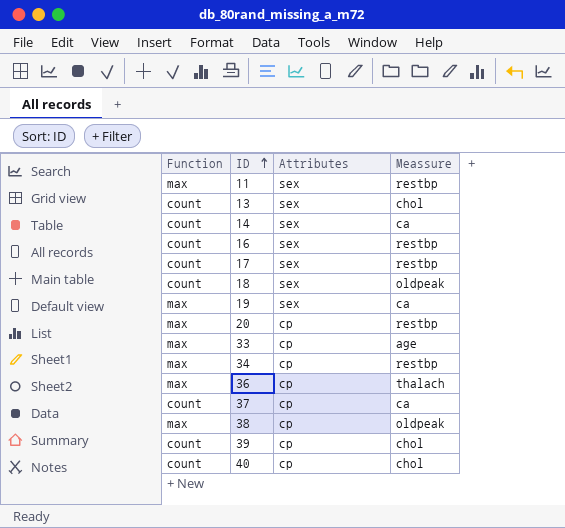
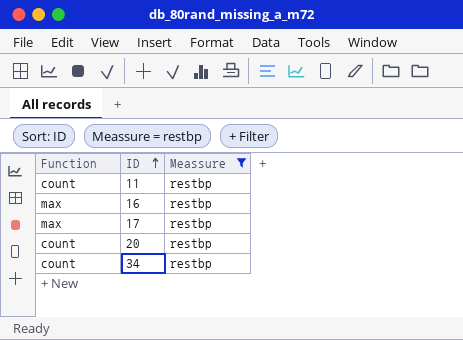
filter: none -> Meassure = restbp
column Attributes | position: 3 -> none
11 | Function: max -> count
16 | Function: count -> max
17 | Function: count -> max
20 | Function: max -> count
34 | Function: max -> count

